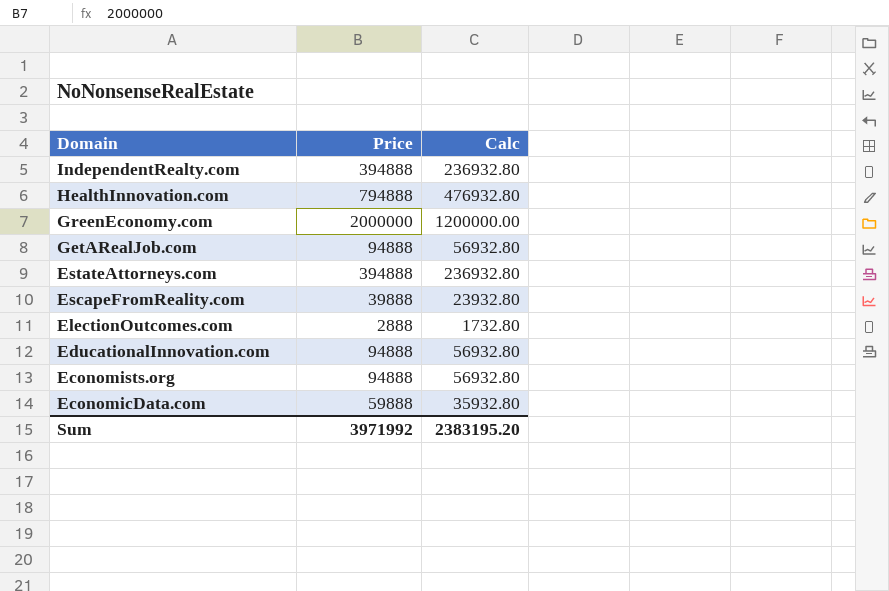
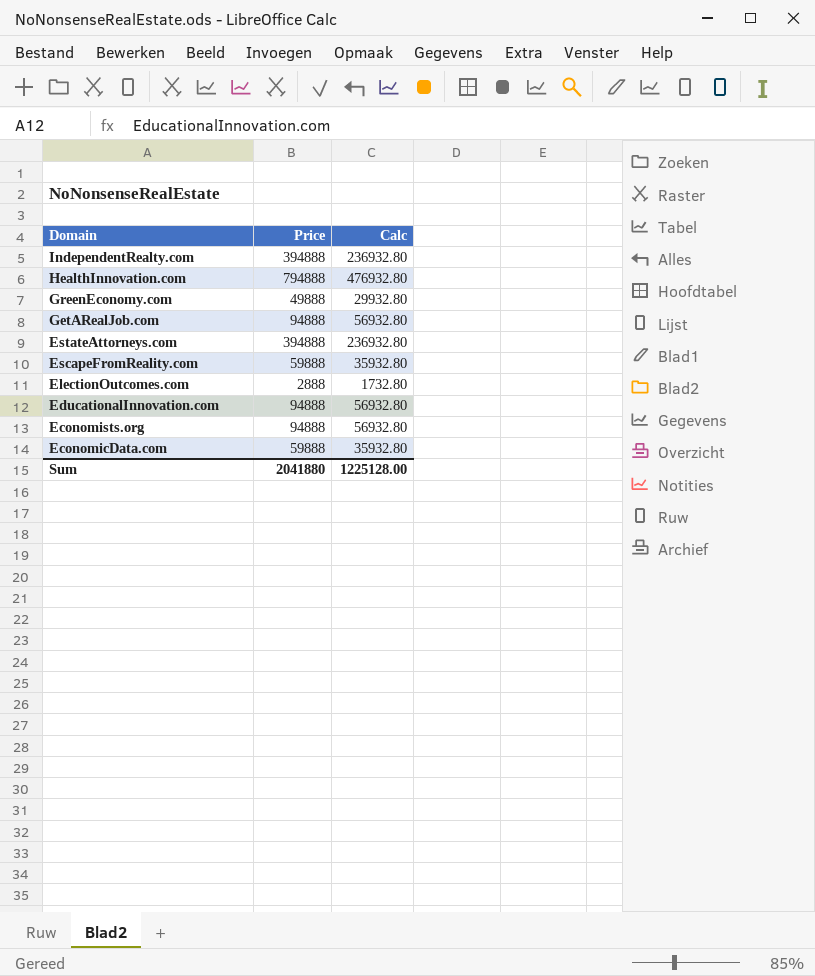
GreenEconomy.com | Price: 2000000 -> 49888
GreenEconomy.com | Calc: 1200000.00 -> 29932.80
EscapeFromReality.com | Price: 39888 -> 59888
EscapeFromReality.com | Calc: 23932.80 -> 35932.80
Sum | Price: 3971992 -> 2041880
Sum | Calc: 2383195.20 -> 1225128.00

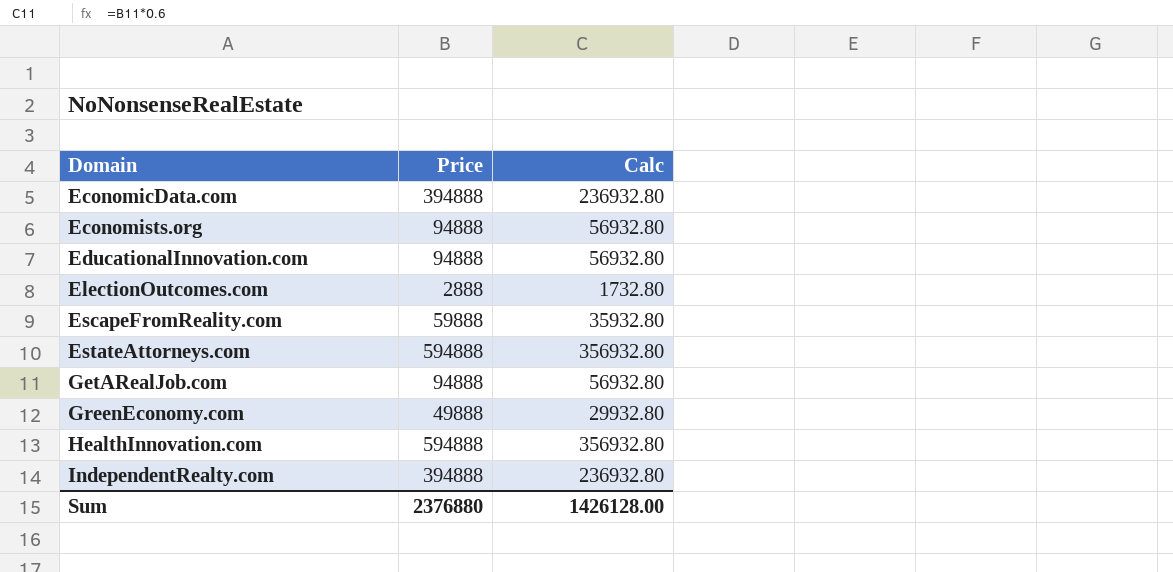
row order: Domain descending -> Domain ascending
EconomicData.com | Price: 59888 -> 394888
EconomicData.com | Calc: 35932.80 -> 236932.80
EstateAttorneys.com | Price: 394888 -> 594888
EstateAttorneys.com | Calc: 236932.80 -> 356932.80
HealthInnovation.com | Price: 794888 -> 594888
HealthInnovation.com | Calc: 476932.80 -> 356932.80
Sum | Price: 2041880 -> 2376880
Sum | Calc: 1225128.00 -> 1426128.00

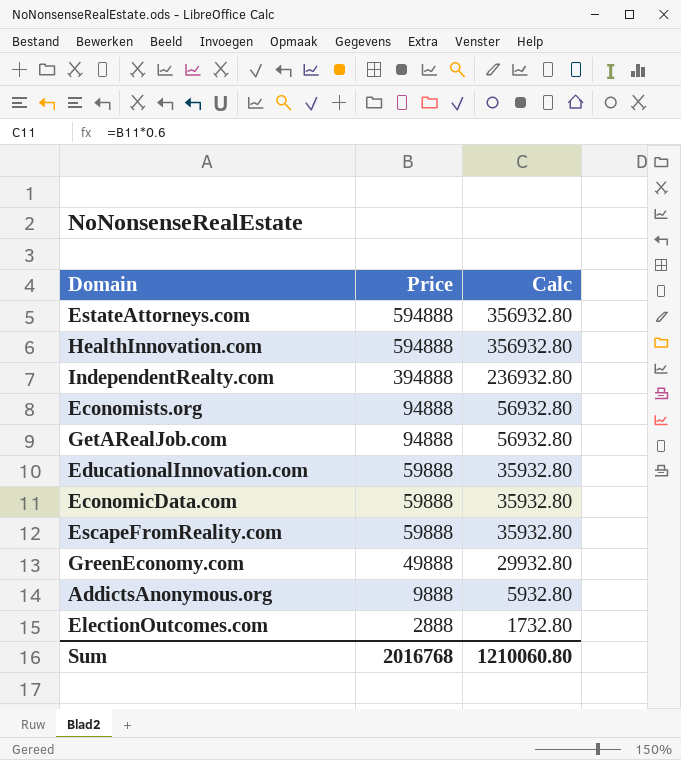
row order: Domain ascending -> Price descending
EducationalInnovation.com | Price: 94888 -> 59888
EducationalInnovation.com | Calc: 56932.80 -> 35932.80
EconomicData.com | Price: 394888 -> 59888
EconomicData.com | Calc: 236932.80 -> 35932.80
row AddictsAnonymous.org: none -> 9888 | 5932.80
Sum | Price: 2376880 -> 2016768
Sum | Calc: 1426128.00 -> 1210060.80

